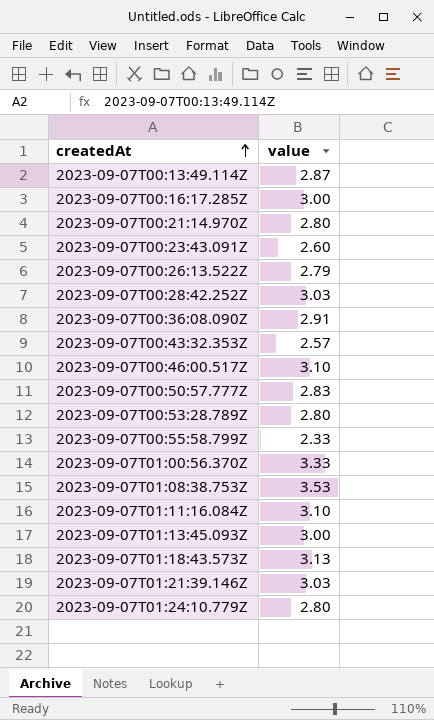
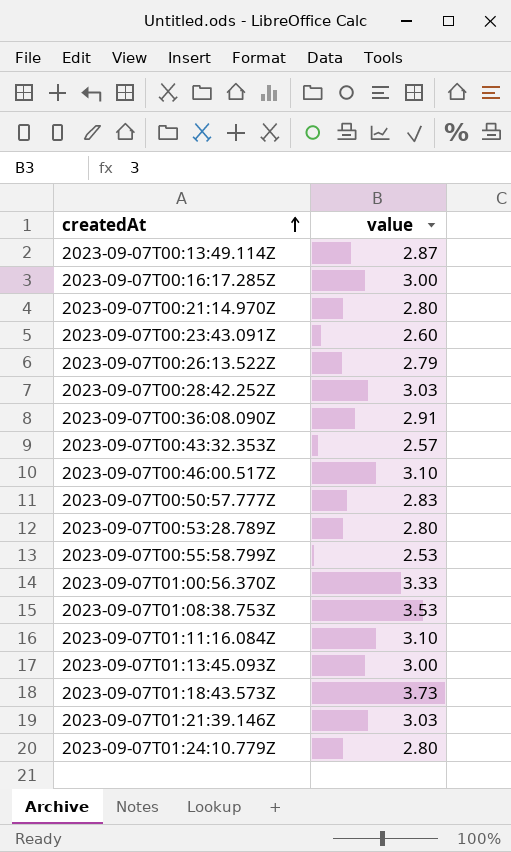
2023-09-07T00:55:58.799Z | value: 2.33 -> 2.53
2023-09-07T01:18:43.573Z | value: 3.13 -> 3.73

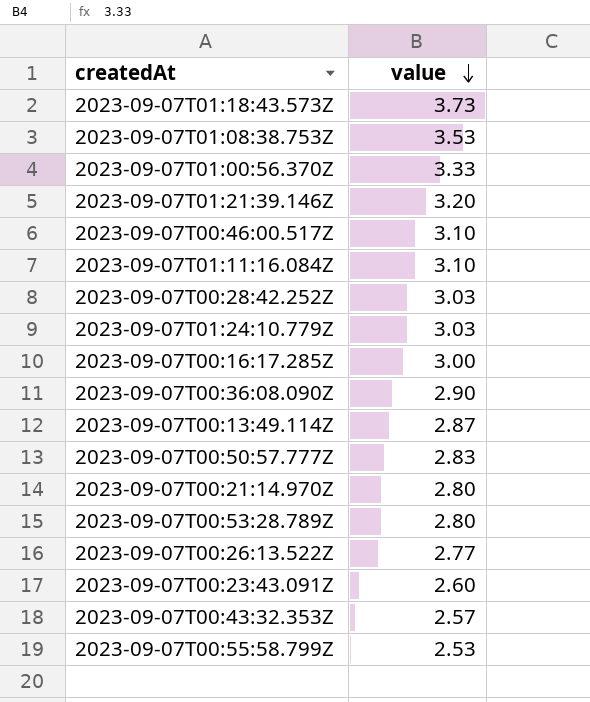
row order: createdAt ascending -> value descending
row 2023-09-07T01:13:45.093Z: 3.00 -> none
2023-09-07T01:21:39.146Z | value: 3.03 -> 3.20
2023-09-07T01:24:10.779Z | value: 2.80 -> 3.03
2023-09-07T00:36:08.090Z | value: 2.91 -> 2.90
2023-09-07T00:26:13.522Z | value: 2.79 -> 2.77

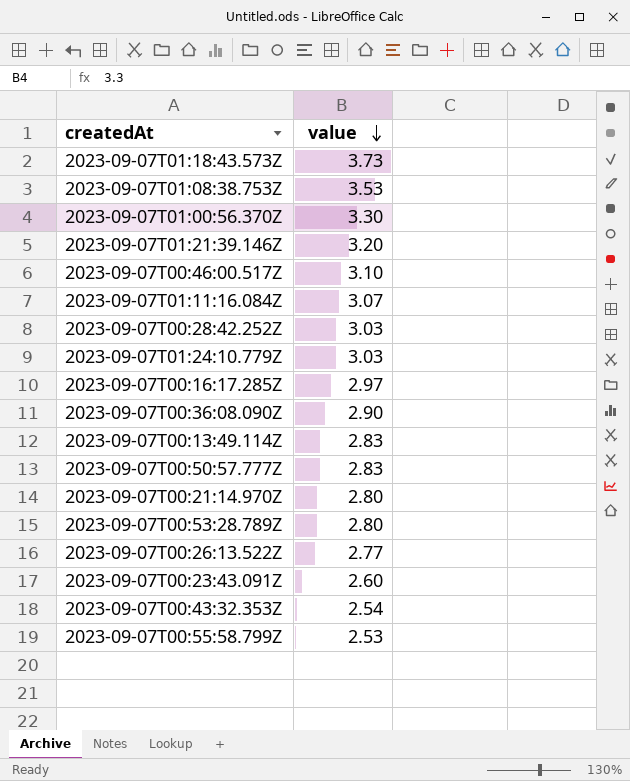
2023-09-07T01:00:56.370Z | value: 3.33 -> 3.30
2023-09-07T01:11:16.084Z | value: 3.10 -> 3.07
2023-09-07T00:16:17.285Z | value: 3.00 -> 2.97
2023-09-07T00:13:49.114Z | value: 2.87 -> 2.83
2023-09-07T00:43:32.353Z | value: 2.57 -> 2.54

